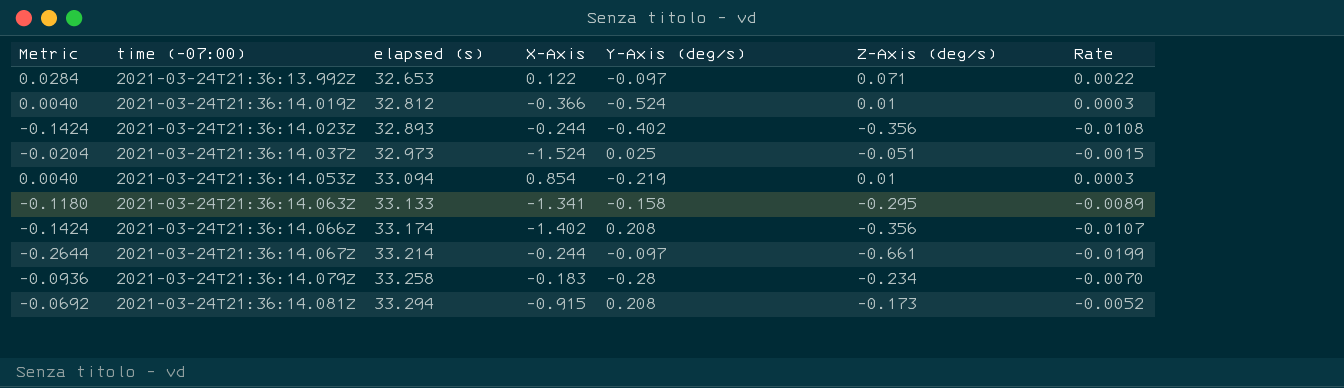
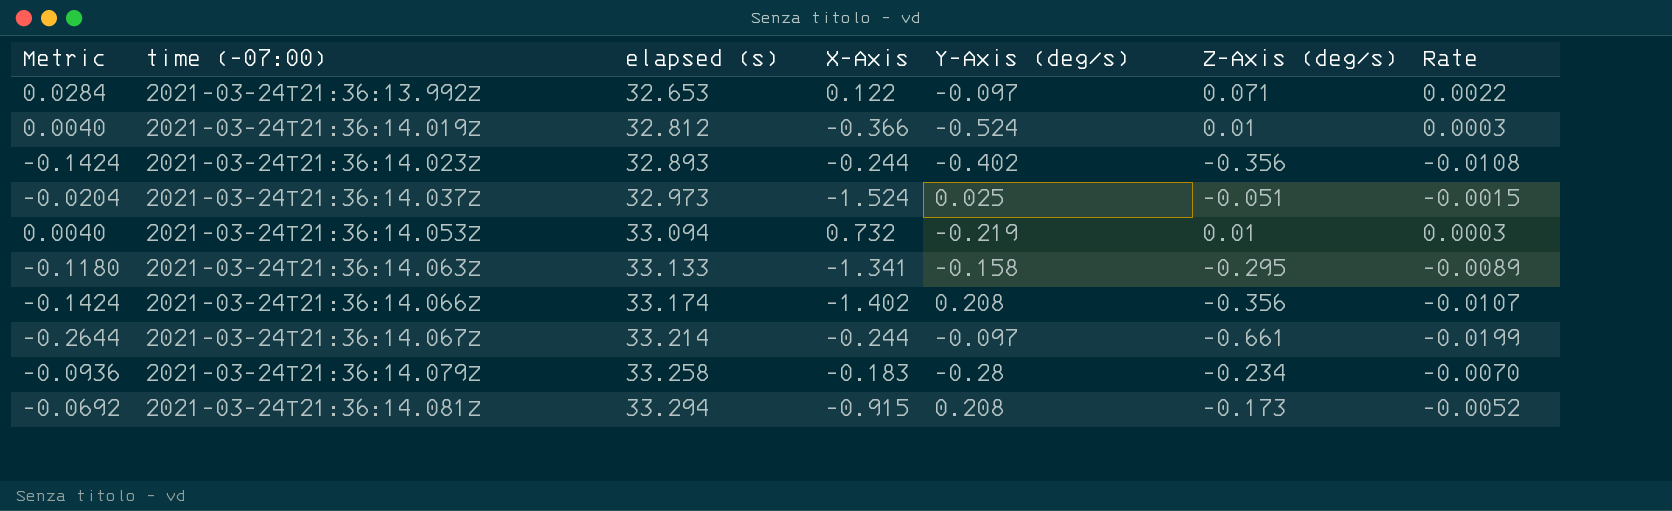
2021-03-24T21:36:14.053Z | X-Axis: 0.854 -> 0.732

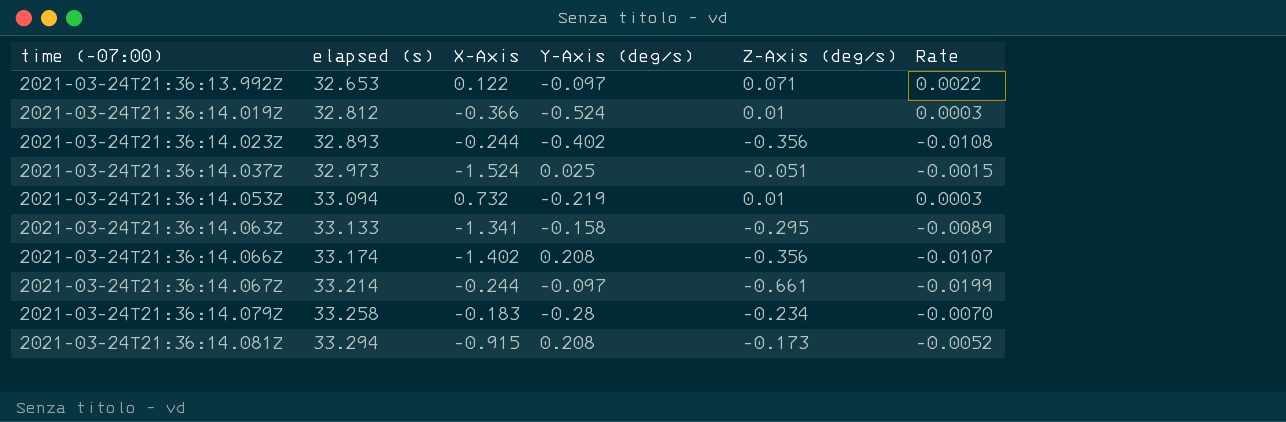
column Metric | formula: [Z-Axis (deg/s)] * 0.4 -> none

